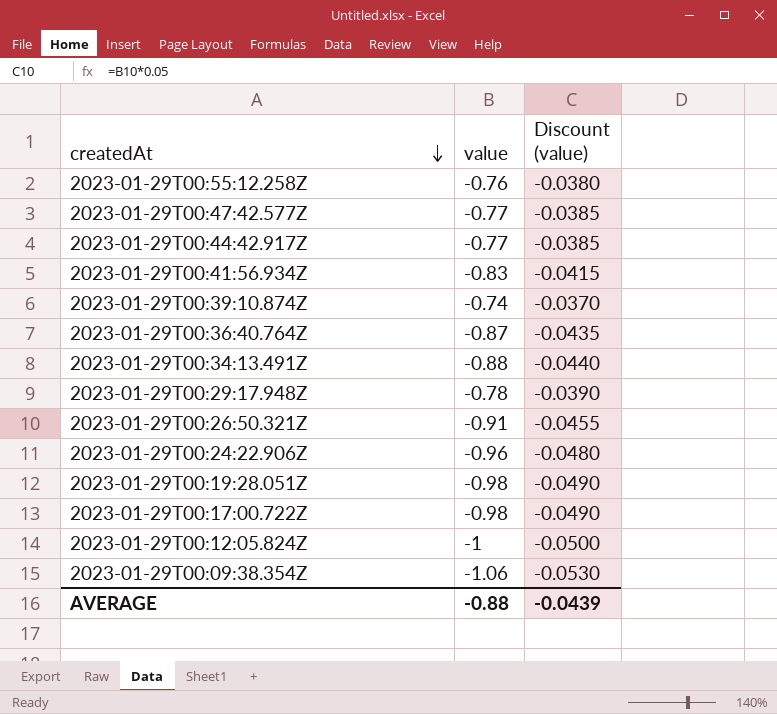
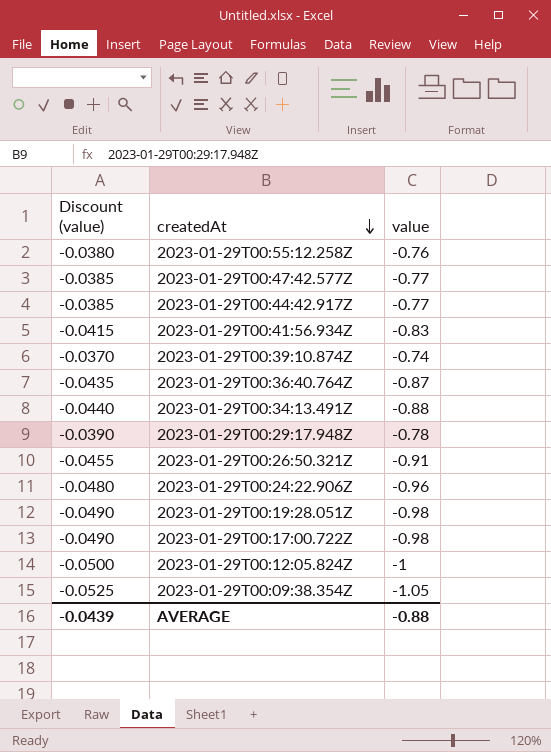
column Discount (value) | position: 3 -> 1
2023-01-29T00:09:38.354Z | Discount (value): -0.0530 -> -0.0525
2023-01-29T00:09:38.354Z | value: -1.06 -> -1.05

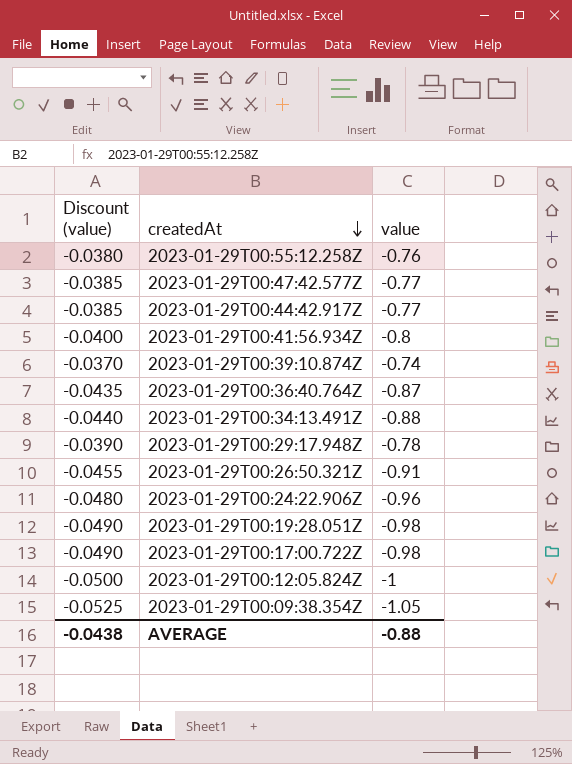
2023-01-29T00:41:56.934Z | Discount (value): -0.0415 -> -0.0400
2023-01-29T00:41:56.934Z | value: -0.83 -> -0.8
AVERAGE | Discount (value): -0.0439 -> -0.0438

